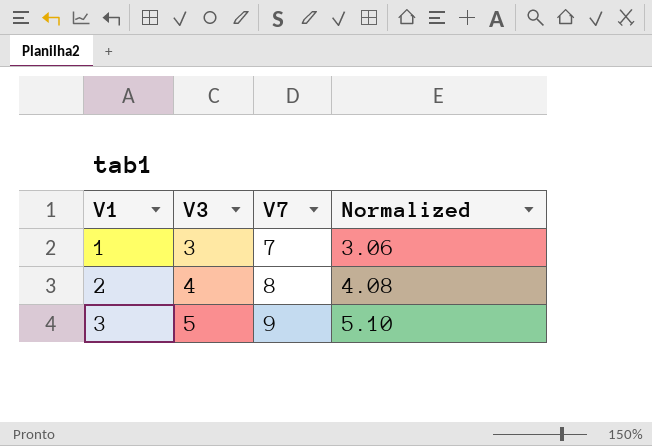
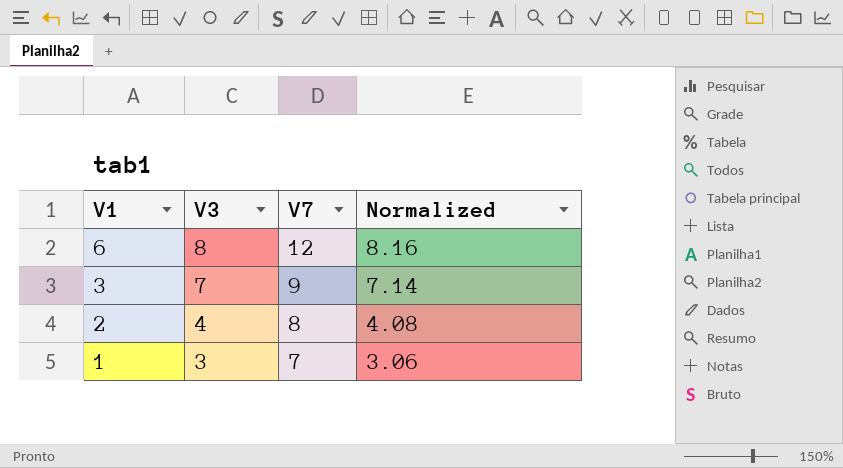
row order: V1 ascending -> V1 descending
row 6: none -> 8 | 12 | 8.16
3 | V3: 5 -> 7
3 | Normalized: 5.10 -> 7.14

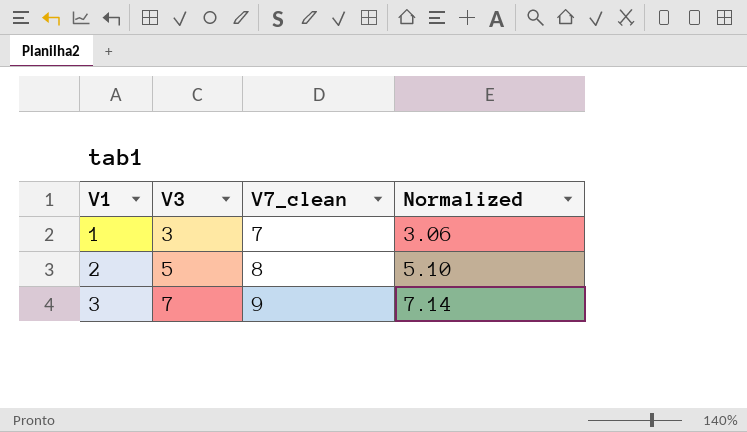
row order: V1 descending -> V1 ascending
column name: V7 -> V7_clean
row 6: 8 | 12 | 8.16 -> none
2 | V3: 4 -> 5
2 | Normalized: 4.08 -> 5.10

